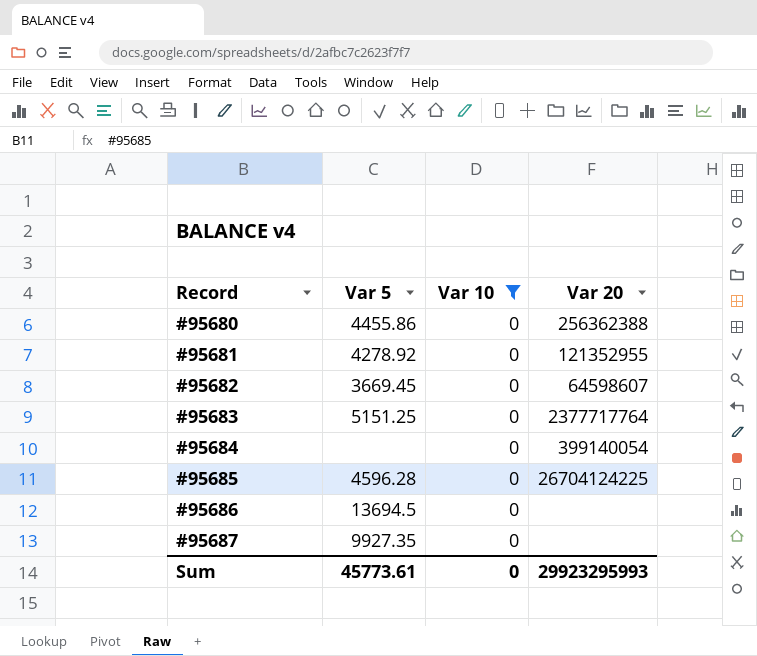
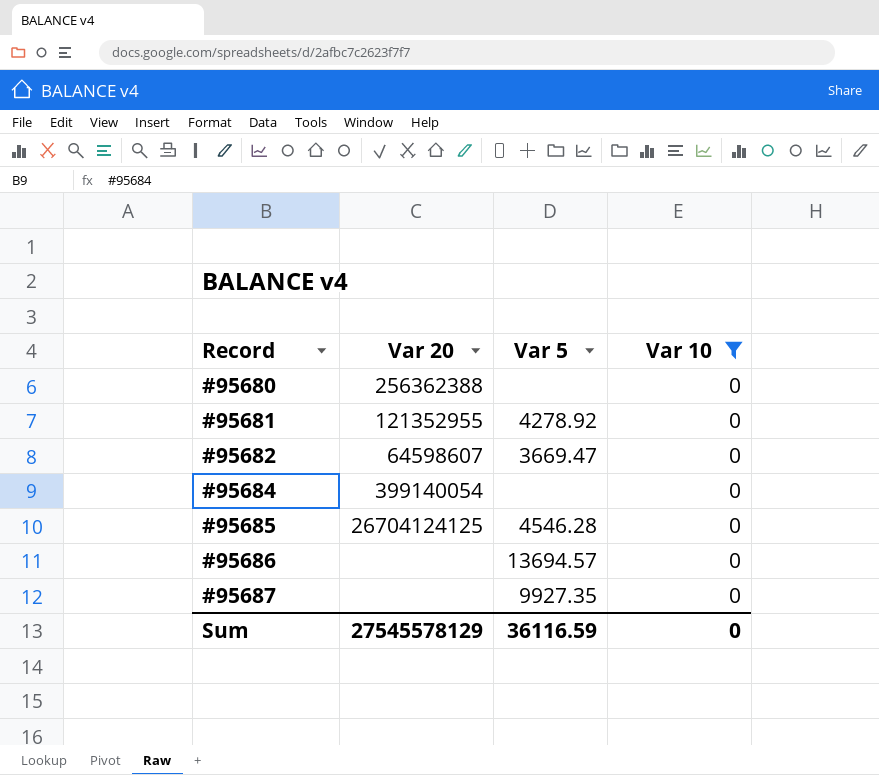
column Var 20 | position: 4 -> 2
row #95683: 5151.25 | 0 | 2377717764 -> none
#95680 | Var 5: 4455.86 -> none
#95682 | Var 5: 3669.45 -> 3669.47
#95685 | Var 20: 26704124225 -> 26704124125
#95685 | Var 5: 4596.28 -> 4546.28
#95686 | Var 5: 13694.5 -> 13694.57
Sum | Var 20: 29923295993 -> 27545578129
Sum | Var 5: 45773.61 -> 36116.59

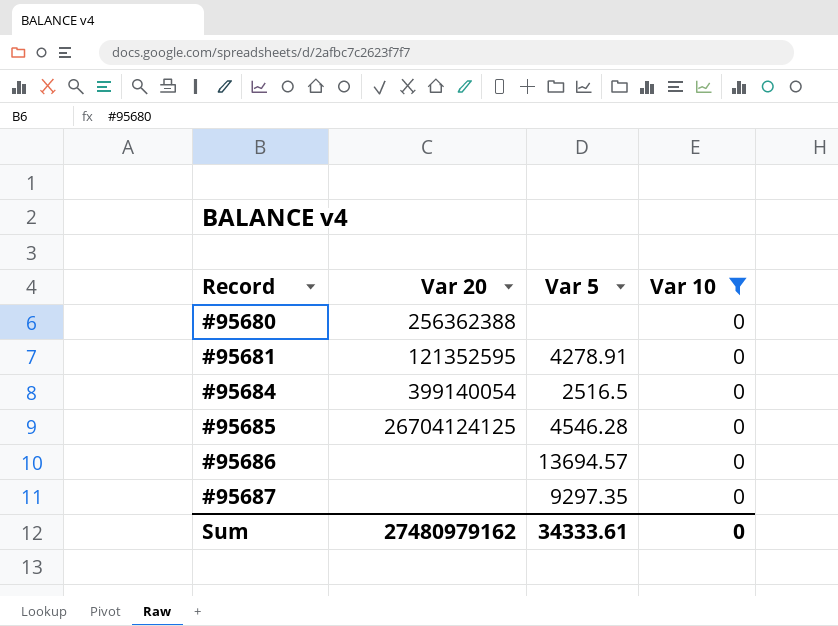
row #95682: 64598607 | 3669.47 | 0 -> none
#95681 | Var 20: 121352955 -> 121352595
#95681 | Var 5: 4278.92 -> 4278.91
#95684 | Var 5: none -> 2516.5
#95687 | Var 5: 9927.35 -> 9297.35
Sum | Var 20: 27545578129 -> 27480979162
Sum | Var 5: 36116.59 -> 34333.61

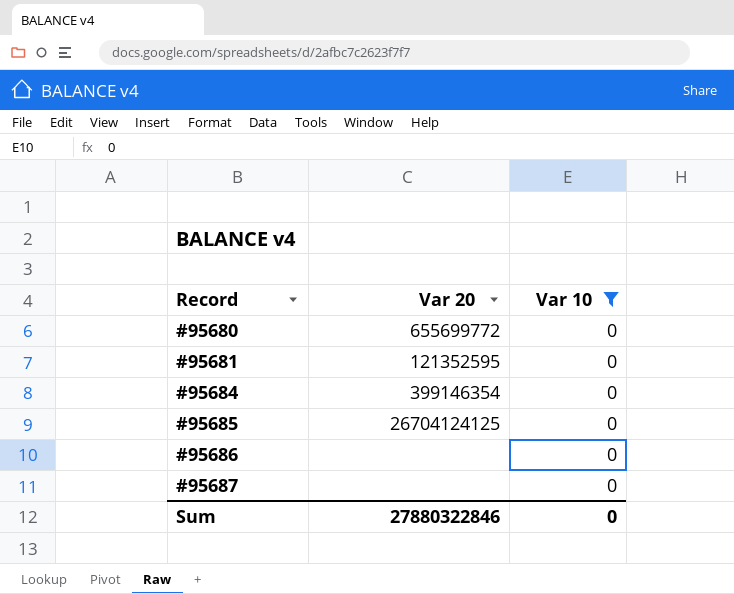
column Var 5 | position: 3 -> none
#95680 | Var 20: 256362388 -> 655699772
#95684 | Var 20: 399140054 -> 399146354
Sum | Var 20: 27480979162 -> 27880322846

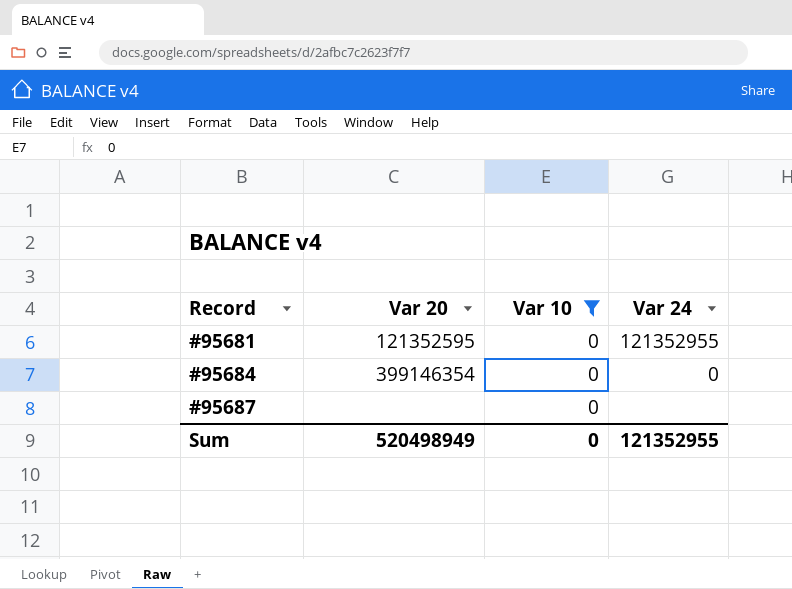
column Var 24 | position: none -> 4
row #95680: 655699772 | 0 -> none
row #95685: 26704124125 | 0 -> none
row #95686: none | 0 -> none
Sum | Var 20: 27880322846 -> 520498949

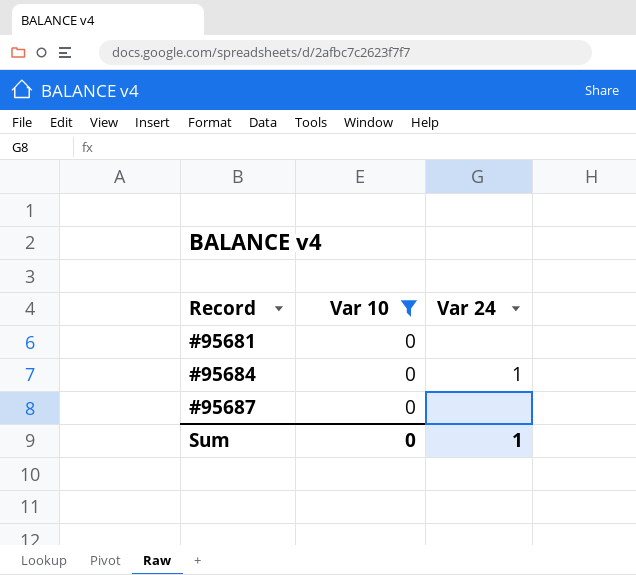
column Var 20 | position: 2 -> none
#95681 | Var 24: 121352955 -> none
#95684 | Var 24: 0 -> 1
Sum | Var 24: 121352955 -> 1

